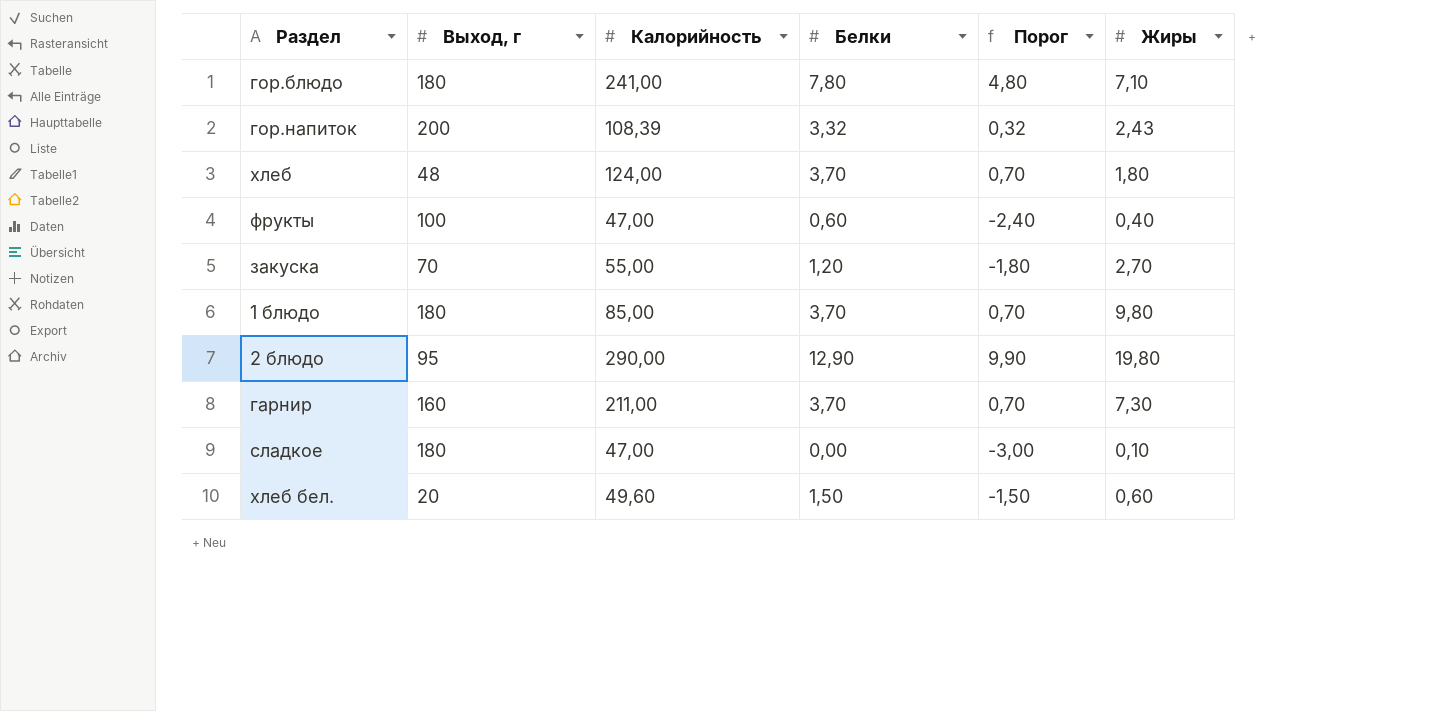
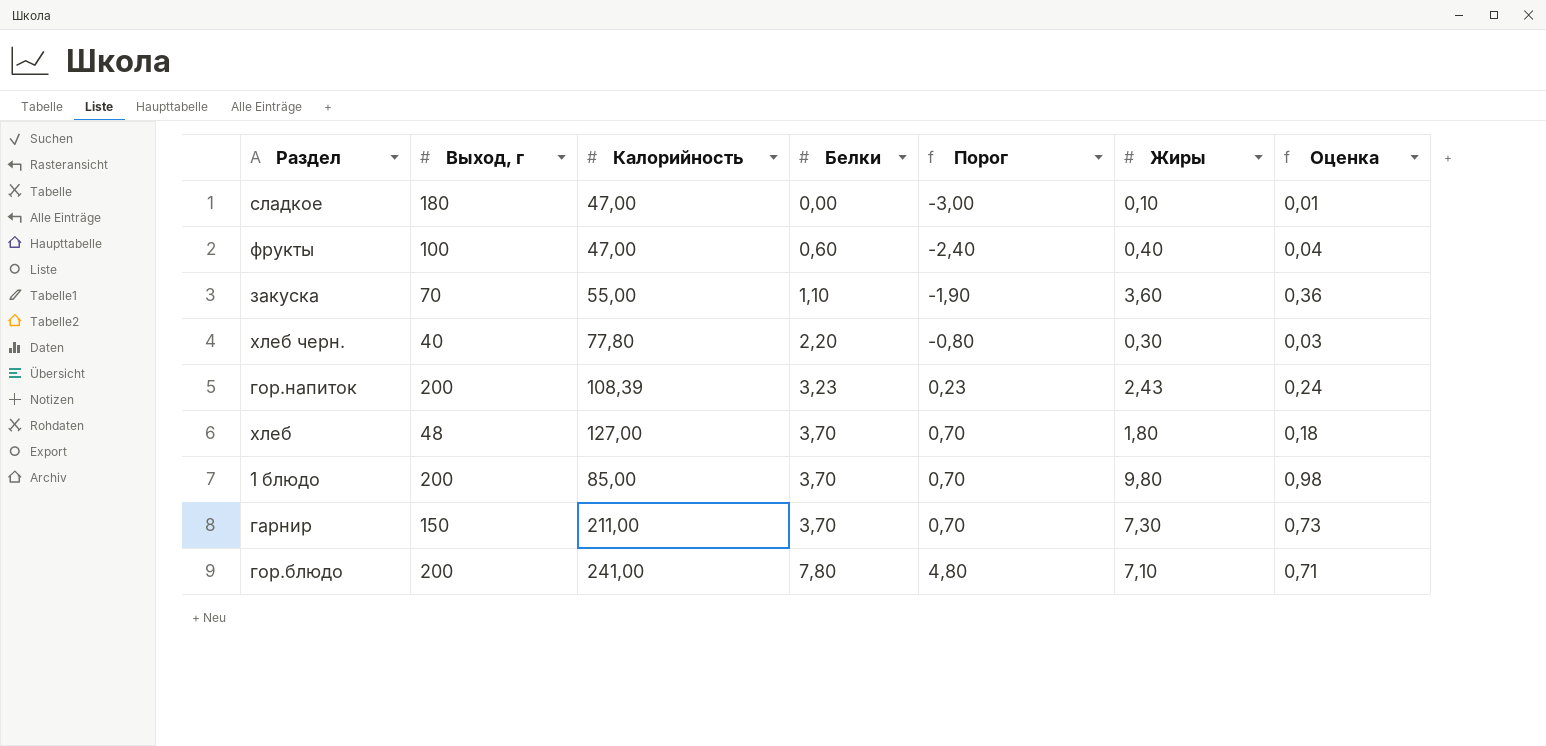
row order: none -> Белки ascending
column Оценка | formula: none -> [Жиры] * 0,1
row 2 блюдо: 95 | 290,00 | 12,90 | 9,90 | 19,80 -> none
row хлеб бел.: 20 | 49,60 | 1,50 | -1,50 | 0,60 -> none
закуска | Белки: 1,20 -> 1,10
закуска | Порог: -1,80 -> -1,90
закуска | Жиры: 2,70 -> 3,60
row хлеб черн.: none -> 40 | 77,80 | 2,20 | -0,80 | 0,30 | 0,03
гор.напиток | Белки: 3,32 -> 3,23
гор.напиток | Порог: 0,32 -> 0,23
хлеб | Калорийность: 124,00 -> 127,00
1 блюдо | Выход, г: 180 -> 200
гарнир | Выход, г: 160 -> 150
гор.блюдо | Выход, г: 180 -> 200

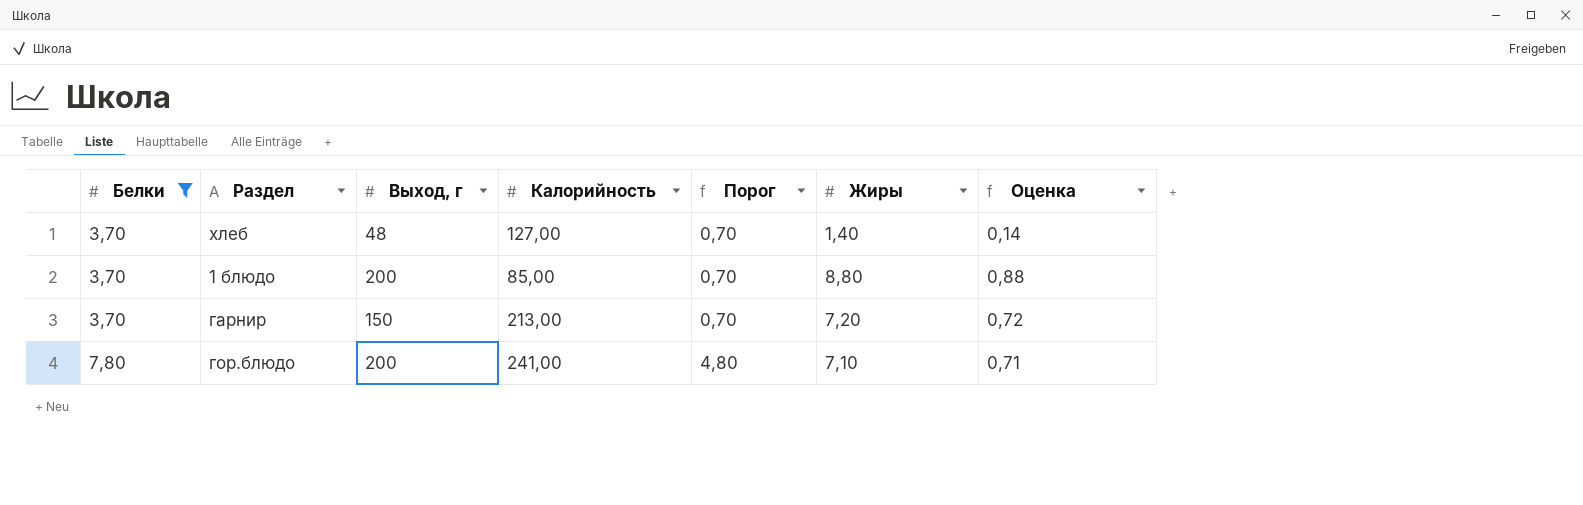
filter: none -> Белки >= 3,70
column Белки | position: 4 -> 1
хлеб | Жиры: 1,80 -> 1,40
хлеб | Оценка: 0,18 -> 0,14
1 блюдо | Жиры: 9,80 -> 8,80
1 блюдо | Оценка: 0,98 -> 0,88
гарнир | Калорийность: 211,00 -> 213,00
гарнир | Жиры: 7,30 -> 7,20
гарнир | Оценка: 0,73 -> 0,72

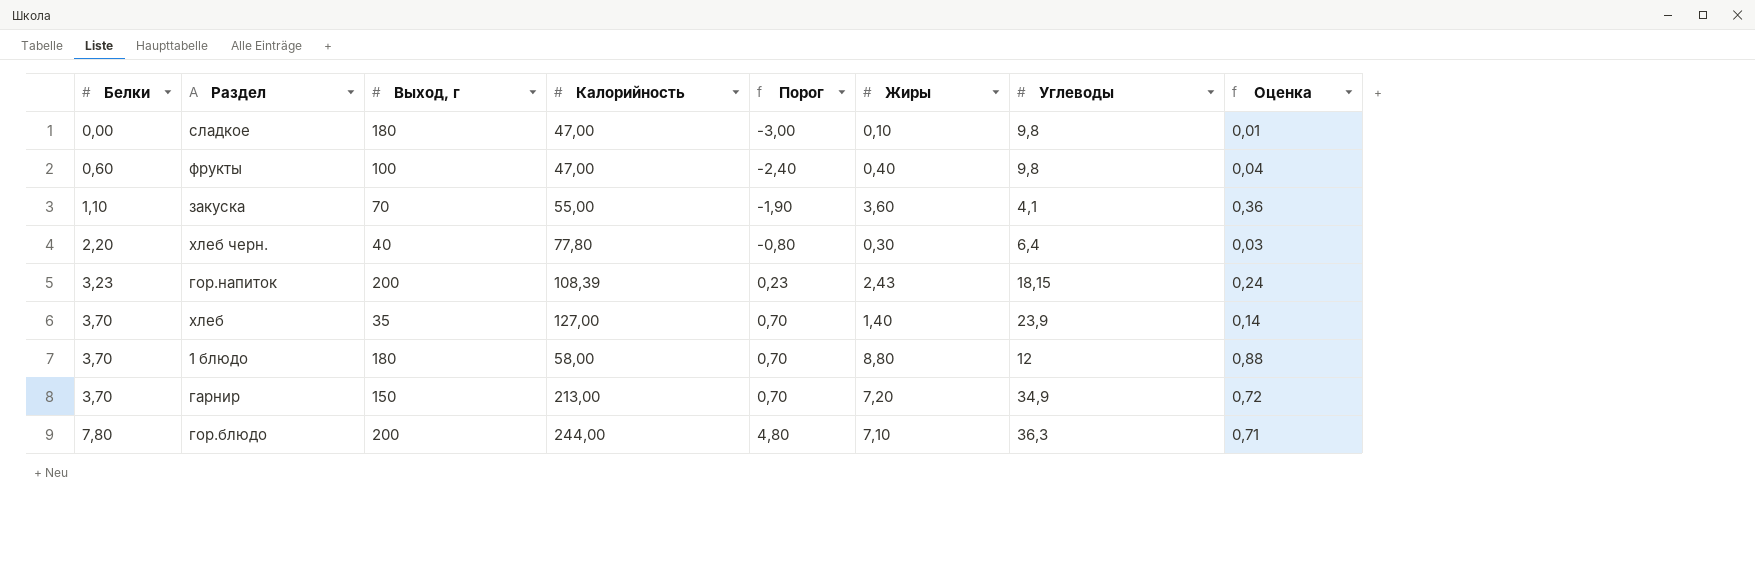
filter: Белки >= 3,70 -> none
column Углеводы | position: none -> 7
хлеб | Выход, г: 48 -> 35
1 блюдо | Выход, г: 200 -> 180
1 блюдо | Калорийность: 85,00 -> 58,00
гор.блюдо | Калорийность: 241,00 -> 244,00

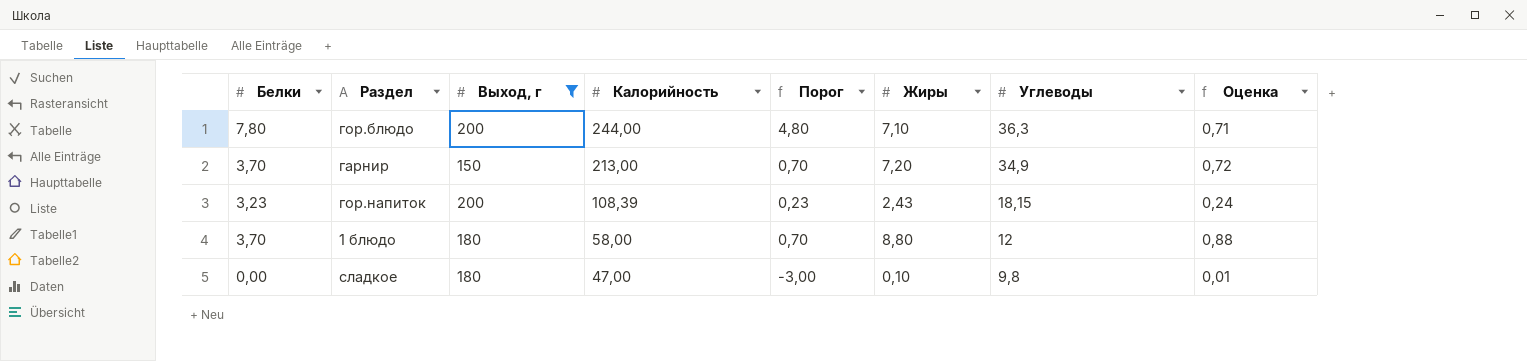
filter: none -> Выход, г >= 150
row order: Белки ascending -> Калорийность descending

